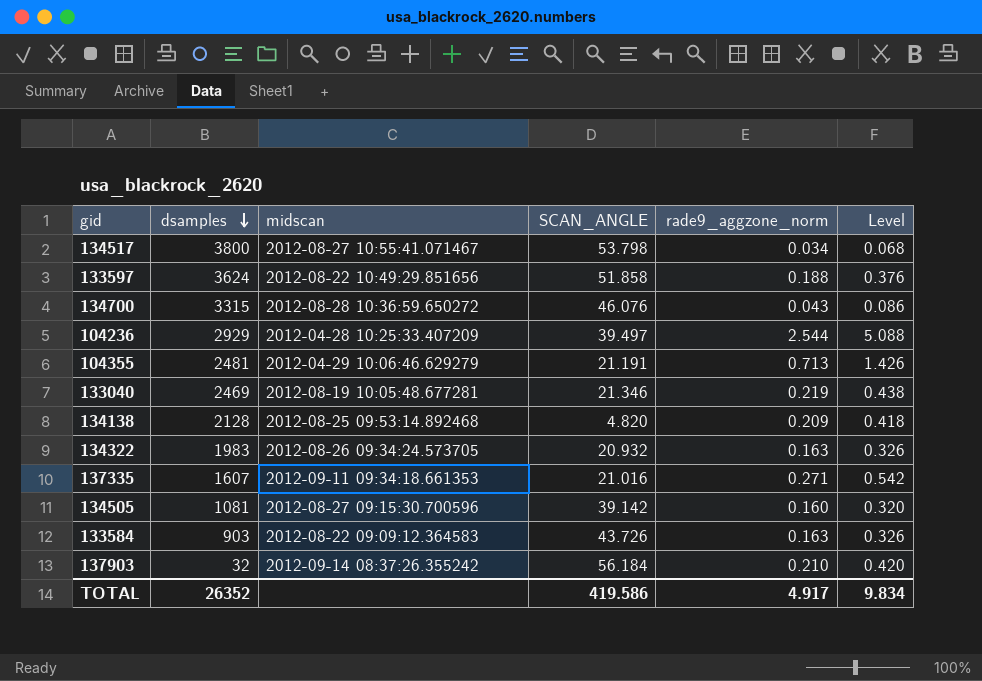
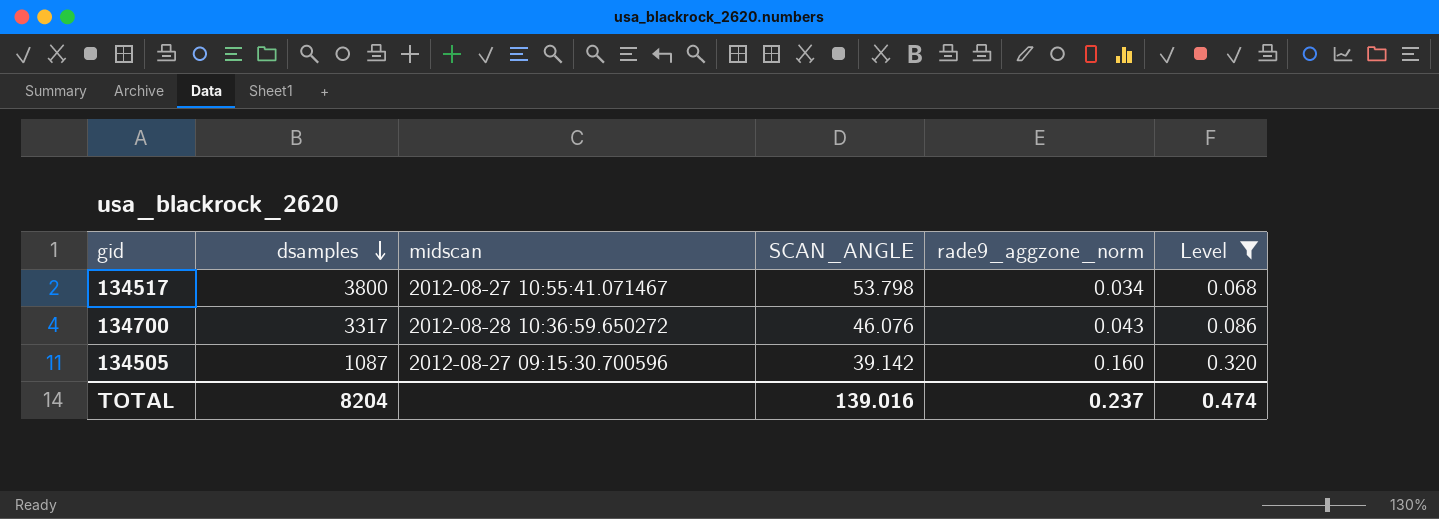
filter: none -> Level <= 0.320
134700 | dsamples: 3315 -> 3317
134505 | dsamples: 1081 -> 1087
TOTAL | dsamples: 26352 -> 8204
TOTAL | SCAN_ANGLE: 419.586 -> 139.016
TOTAL | rade9_aggzone_norm: 4.917 -> 0.237
TOTAL | Level: 9.834 -> 0.474

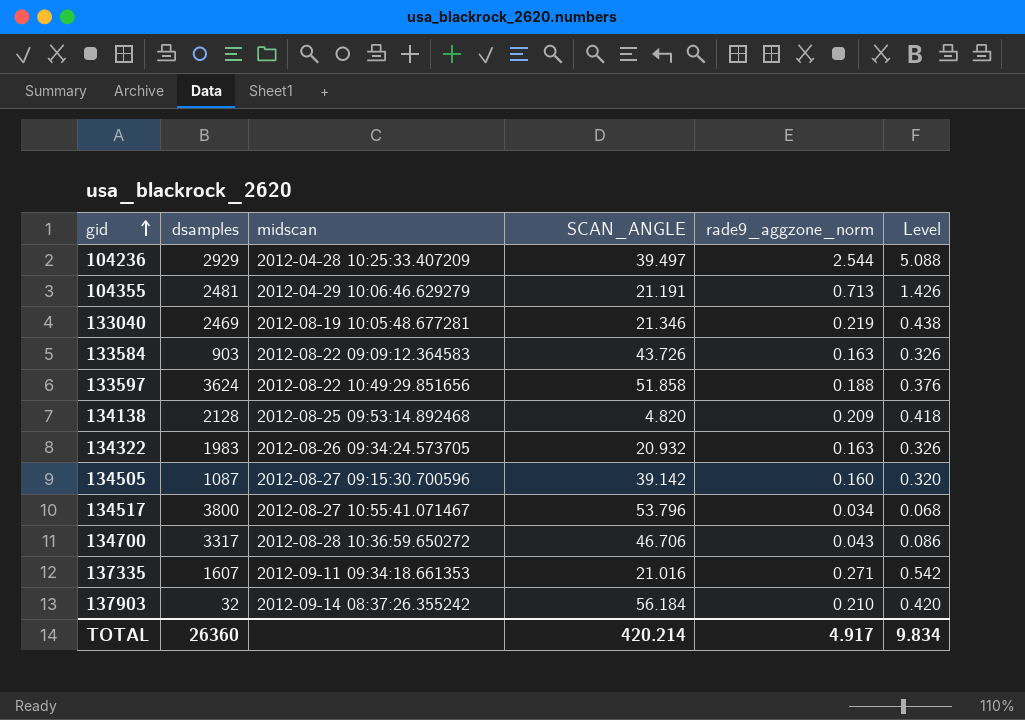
filter: Level <= 0.320 -> none
row order: dsamples descending -> gid ascending
134517 | SCAN_ANGLE: 53.798 -> 53.796
134700 | SCAN_ANGLE: 46.076 -> 46.706
TOTAL | dsamples: 8204 -> 26360
TOTAL | SCAN_ANGLE: 139.016 -> 420.214
TOTAL | rade9_aggzone_norm: 0.237 -> 4.917
TOTAL | Level: 0.474 -> 9.834

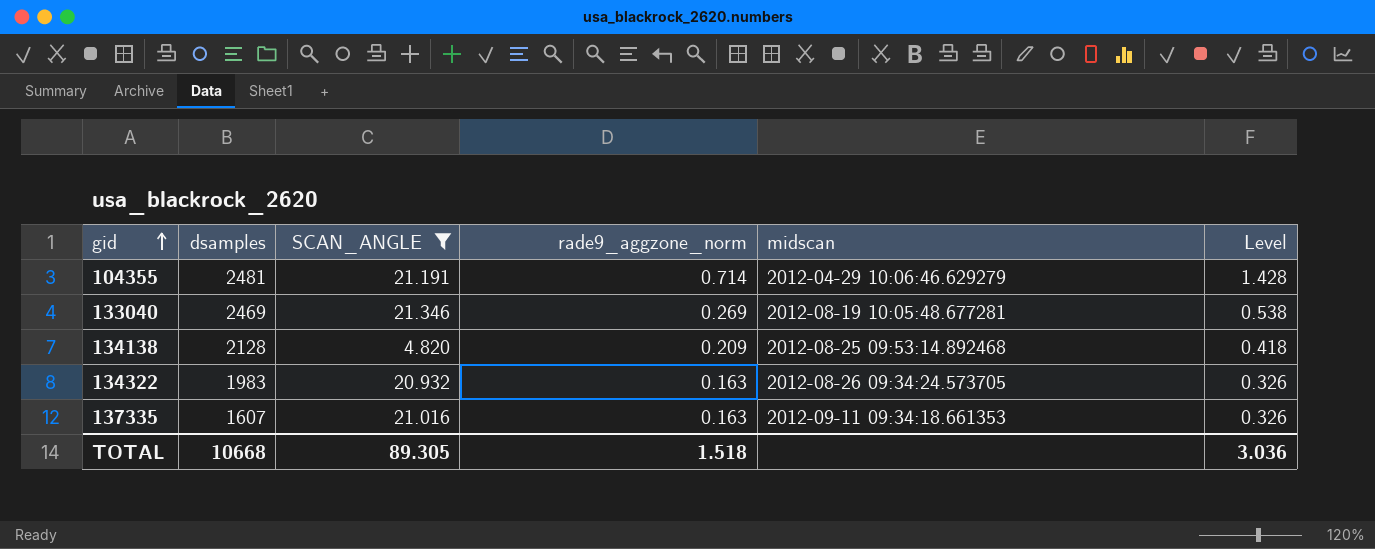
filter: none -> SCAN_ANGLE <= 21.346
column midscan | position: 3 -> 5
104355 | rade9_aggzone_norm: 0.713 -> 0.714
104355 | Level: 1.426 -> 1.428
133040 | rade9_aggzone_norm: 0.219 -> 0.269
133040 | Level: 0.438 -> 0.538
137335 | rade9_aggzone_norm: 0.271 -> 0.163
137335 | Level: 0.542 -> 0.326
TOTAL | dsamples: 26360 -> 10668
TOTAL | SCAN_ANGLE: 420.214 -> 89.305
TOTAL | rade9_aggzone_norm: 4.917 -> 1.518
TOTAL | Level: 9.834 -> 3.036

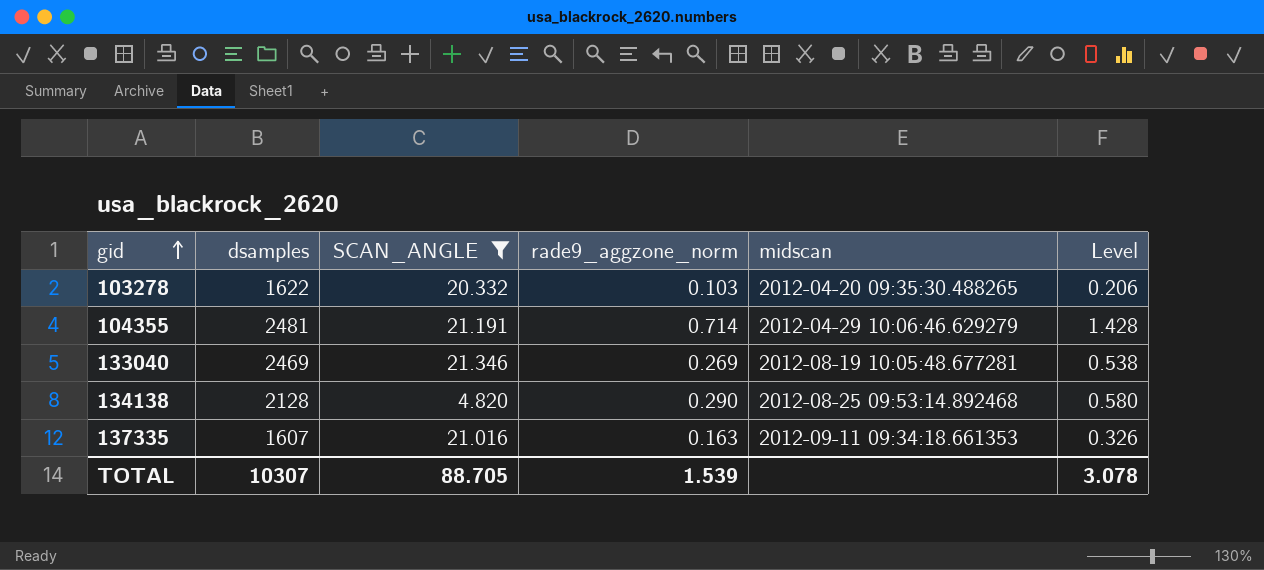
row 134322: 1983 | 20.932 | 0.163 | 2012-08-26 09:34:24.573705 | 0.326 -> none
row 103278: none -> 1622 | 20.332 | 0.103 | 2012-04-20 09:35:30.488265 | 0.206
134138 | rade9_aggzone_norm: 0.209 -> 0.290
134138 | Level: 0.418 -> 0.580
TOTAL | dsamples: 10668 -> 10307
TOTAL | SCAN_ANGLE: 89.305 -> 88.705
TOTAL | rade9_aggzone_norm: 1.518 -> 1.539
TOTAL | Level: 3.036 -> 3.078

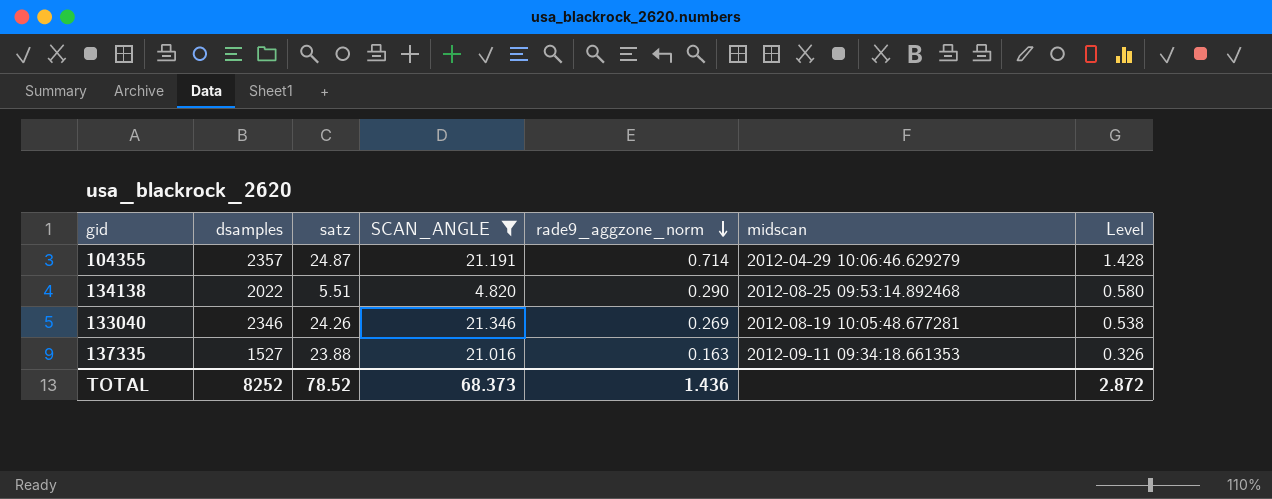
row order: gid ascending -> rade9_aggzone_norm descending
column satz | position: none -> 3
row 103278: 1622 | 20.332 | 0.103 | 2012-04-20 09:35:30.488265 | 0.206 -> none
104355 | dsamples: 2481 -> 2357
134138 | dsamples: 2128 -> 2022
133040 | dsamples: 2469 -> 2346
137335 | dsamples: 1607 -> 1527
TOTAL | dsamples: 10307 -> 8252
TOTAL | SCAN_ANGLE: 88.705 -> 68.373
TOTAL | rade9_aggzone_norm: 1.539 -> 1.436
TOTAL | Level: 3.078 -> 2.872

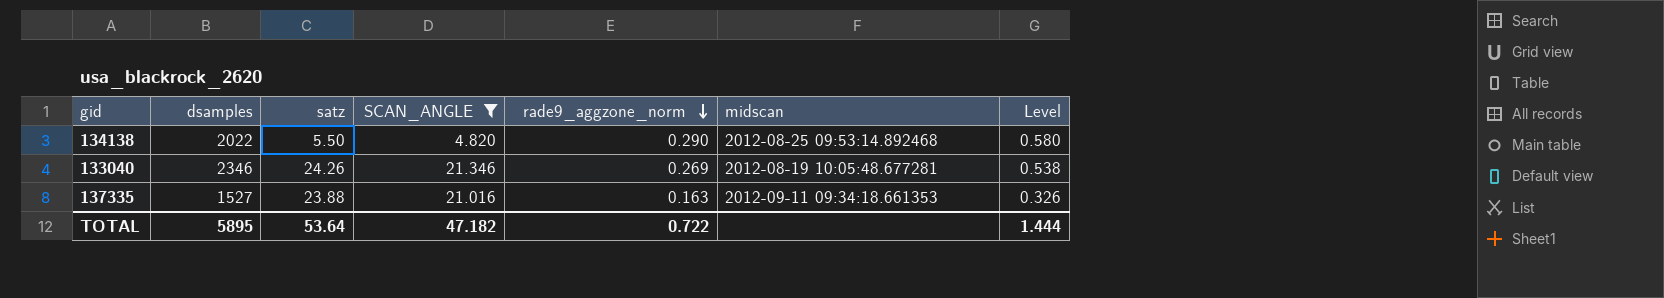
row 104355: 2357 | 24.87 | 21.191 | 0.714 | 2012-04-29 10:06:46.629279 | 1.428 -> none
134138 | satz: 5.51 -> 5.50
TOTAL | dsamples: 8252 -> 5895
TOTAL | satz: 78.52 -> 53.64
TOTAL | SCAN_ANGLE: 68.373 -> 47.182
TOTAL | rade9_aggzone_norm: 1.436 -> 0.722
TOTAL | Level: 2.872 -> 1.444

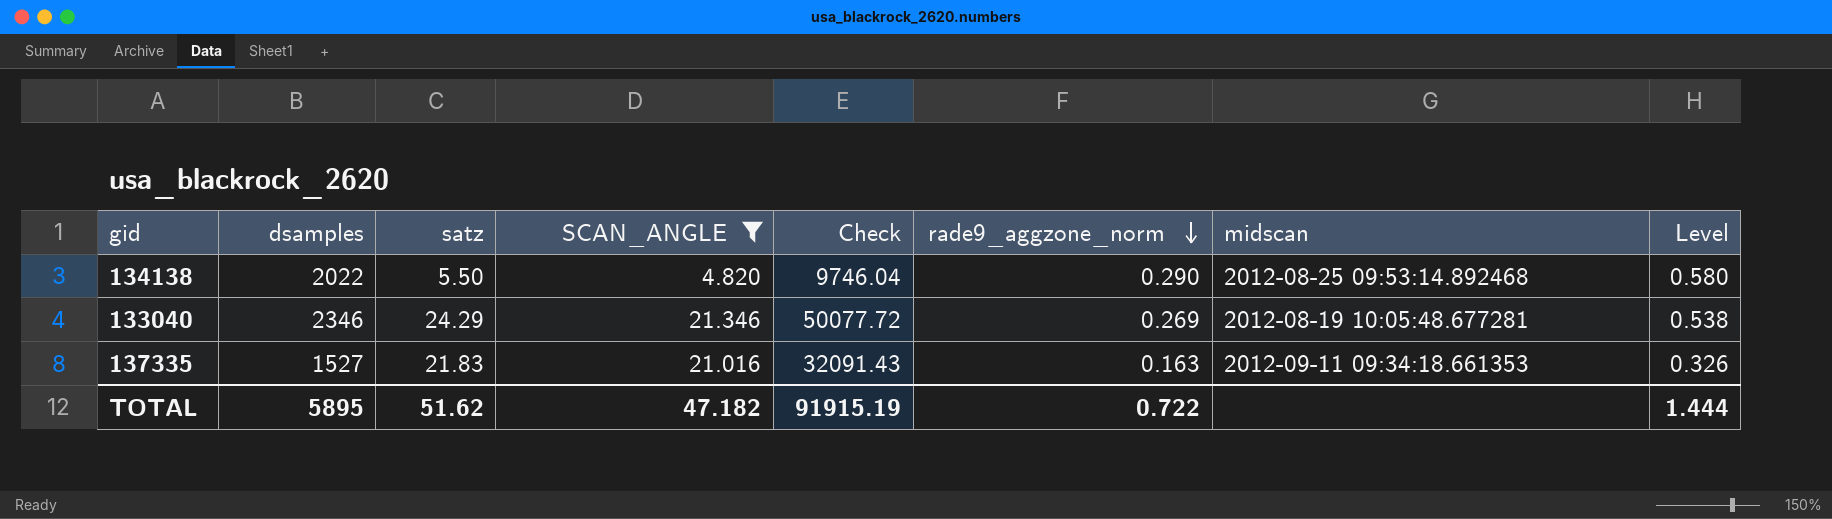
column Check | formula: none -> [dsamples] * [SCAN_ANGLE]
133040 | satz: 24.26 -> 24.29
137335 | satz: 23.88 -> 21.83
TOTAL | satz: 53.64 -> 51.62

